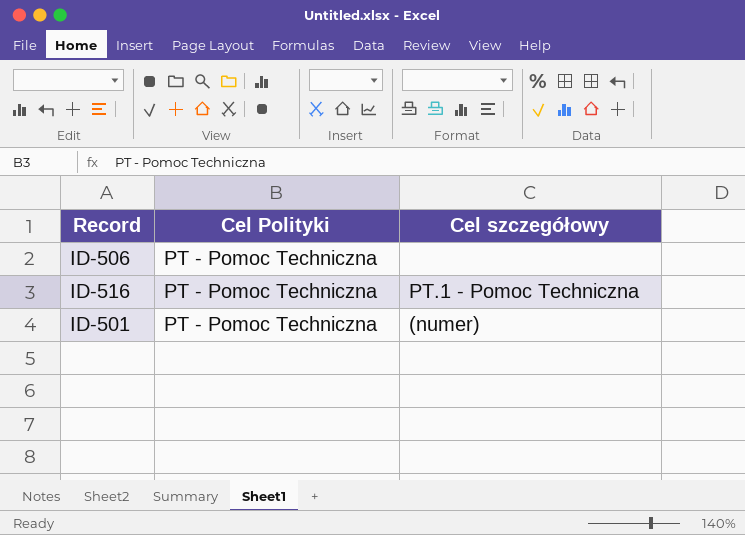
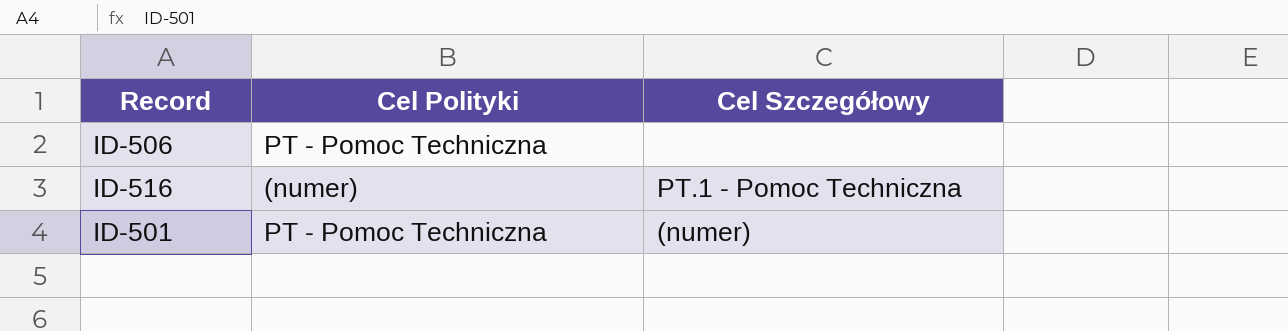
column name: Cel szczegółowy -> Cel Szczegółowy
ID-516 | Cel Polityki: PT - Pomoc Techniczna -> (numer)

